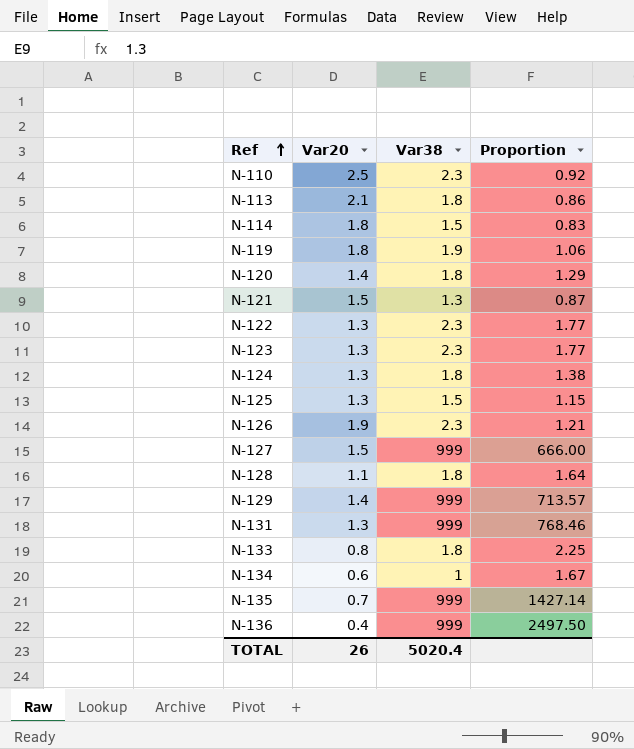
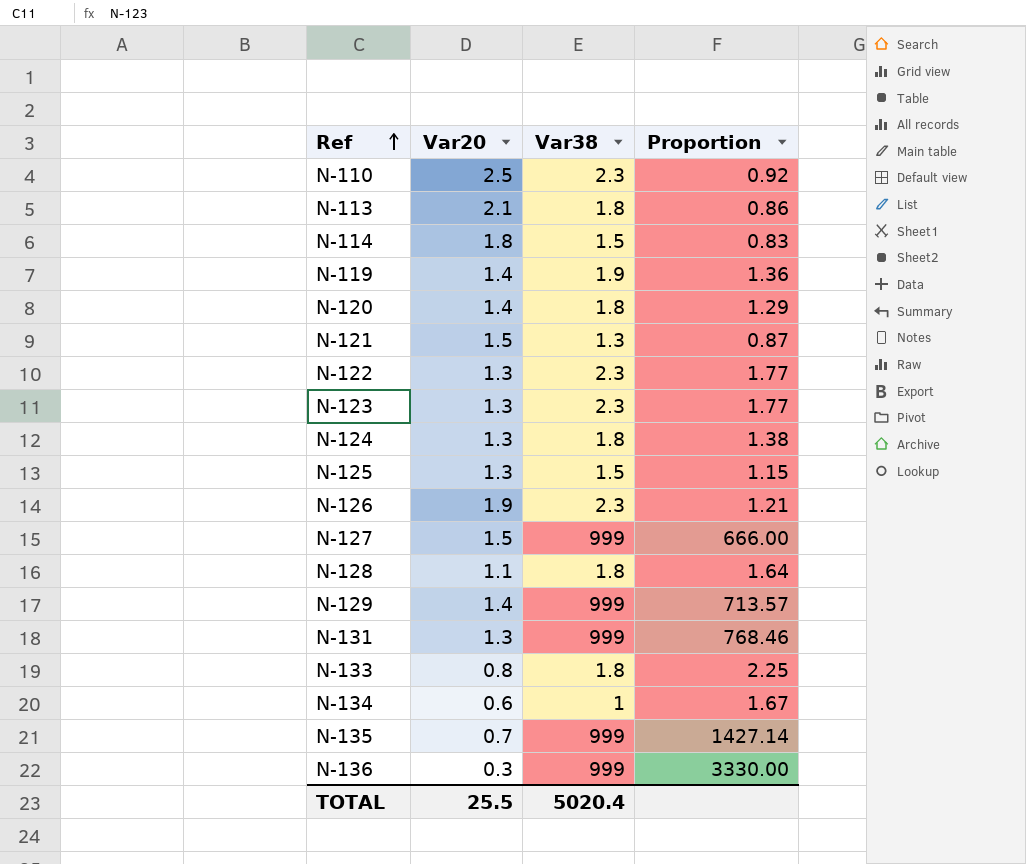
N-119 | Var20: 1.8 -> 1.4
N-119 | Proportion: 1.06 -> 1.36
N-136 | Var20: 0.4 -> 0.3
N-136 | Proportion: 2497.50 -> 3330.00
TOTAL | Var20: 26 -> 25.5

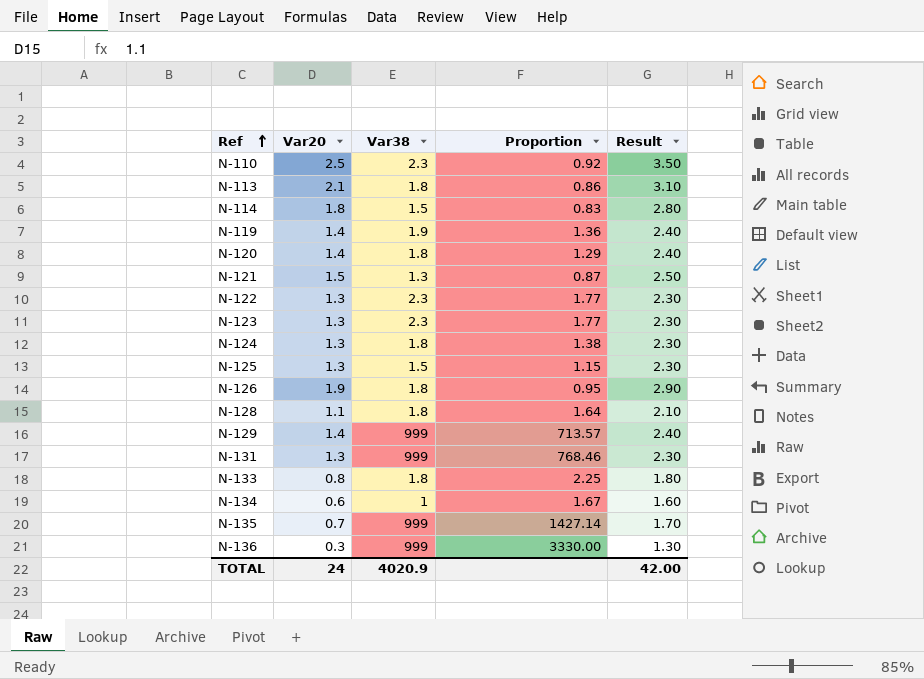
column Result | formula: none -> [Var20] + 1
row N-127: 1.5 | 999 | 666.00 -> none
N-126 | Var38: 2.3 -> 1.8
N-126 | Proportion: 1.21 -> 0.95
TOTAL | Var20: 25.5 -> 24
TOTAL | Var38: 5020.4 -> 4020.9

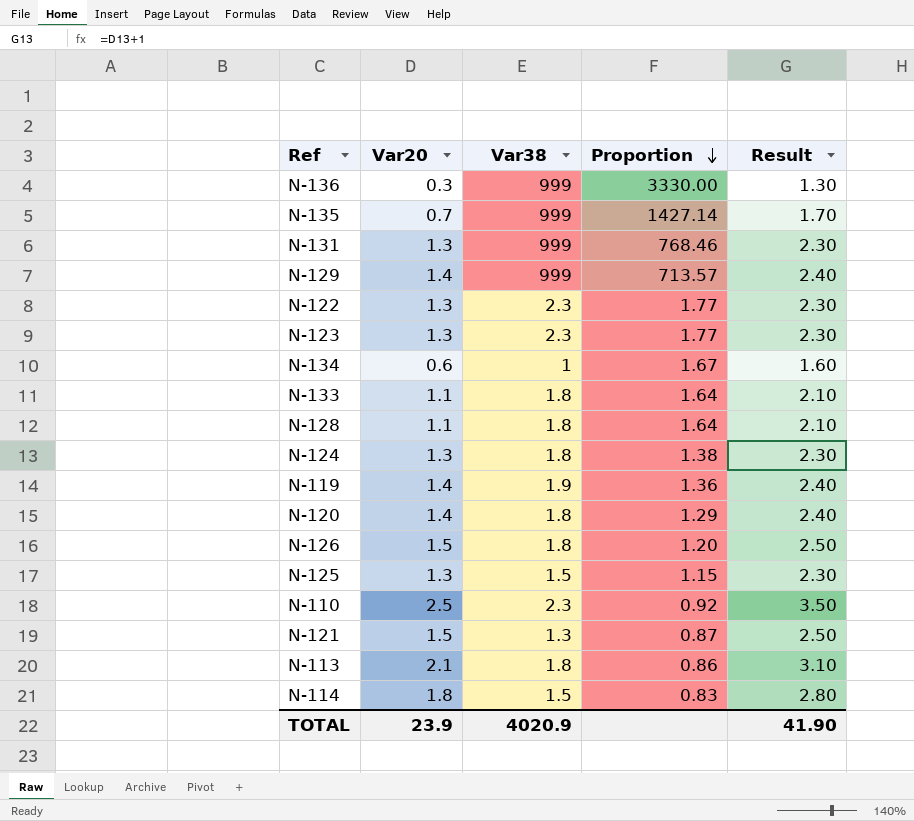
row order: Ref ascending -> Proportion descending
N-133 | Var20: 0.8 -> 1.1
N-133 | Proportion: 2.25 -> 1.64
N-133 | Result: 1.80 -> 2.10
N-126 | Var20: 1.9 -> 1.5
N-126 | Proportion: 0.95 -> 1.20
N-126 | Result: 2.90 -> 2.50
TOTAL | Var20: 24 -> 23.9
TOTAL | Result: 42.00 -> 41.90

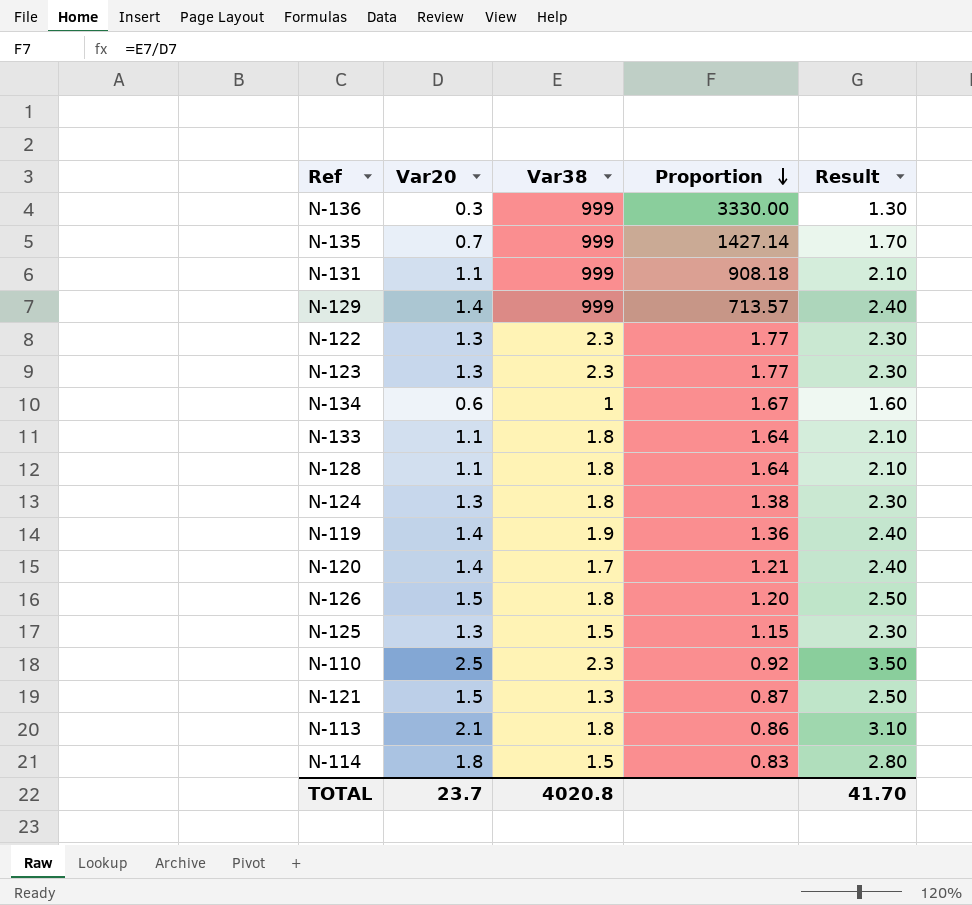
N-131 | Var20: 1.3 -> 1.1
N-131 | Proportion: 768.46 -> 908.18
N-131 | Result: 2.30 -> 2.10
N-120 | Var38: 1.8 -> 1.7
N-120 | Proportion: 1.29 -> 1.21
TOTAL | Var20: 23.9 -> 23.7
TOTAL | Var38: 4020.9 -> 4020.8
TOTAL | Result: 41.90 -> 41.70

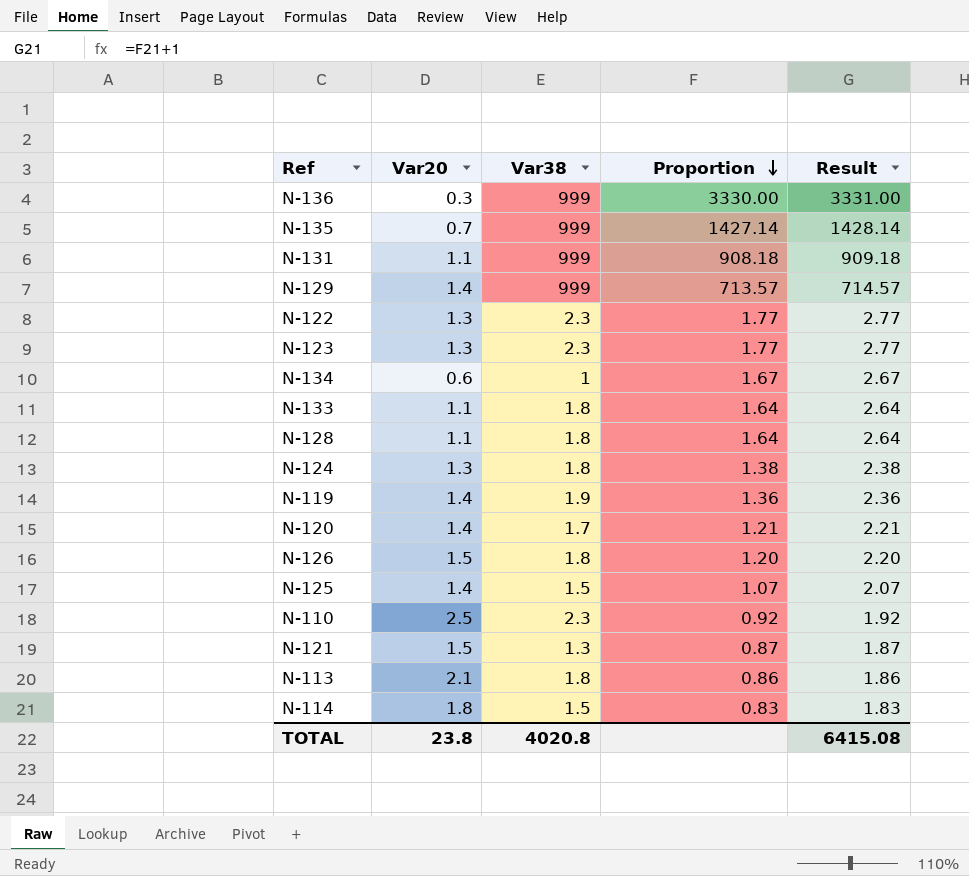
column Result | formula: [Var20] + 1 -> [Proportion] + 1
N-125 | Var20: 1.3 -> 1.4
N-125 | Proportion: 1.15 -> 1.07
TOTAL | Var20: 23.7 -> 23.8
TOTAL | Result: 41.70 -> 6415.08

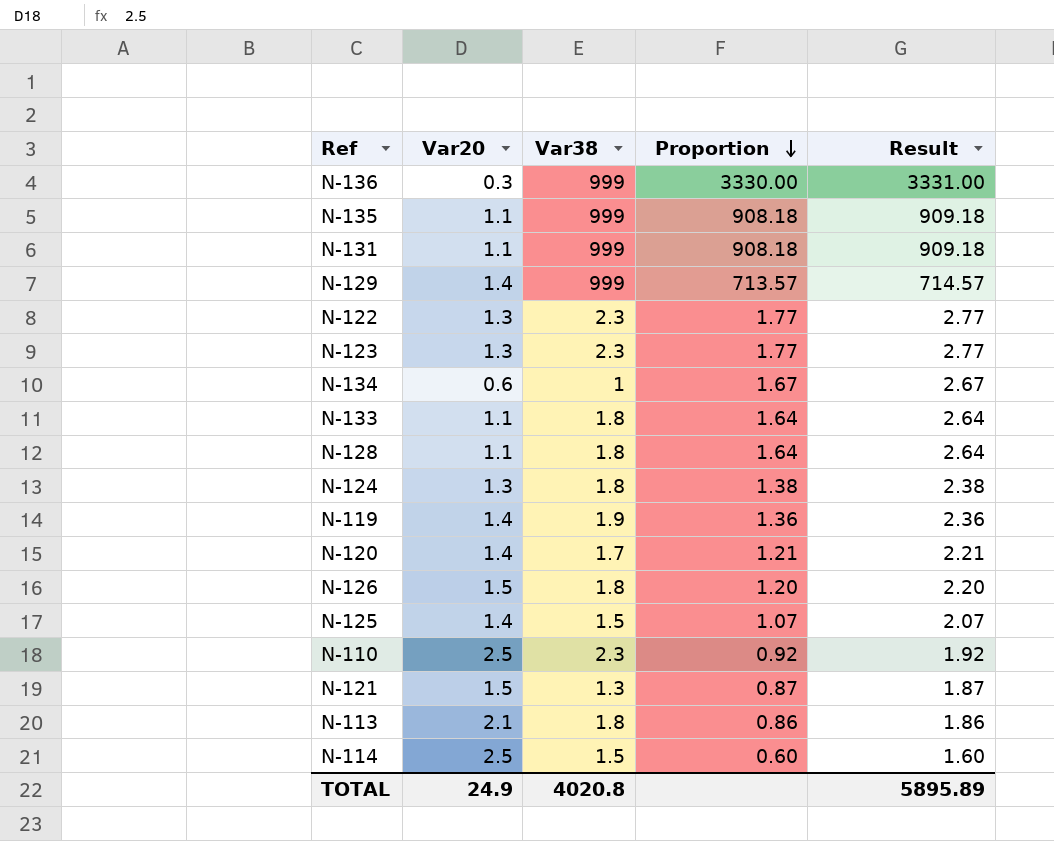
N-135 | Var20: 0.7 -> 1.1
N-135 | Proportion: 1427.14 -> 908.18
N-135 | Result: 1428.14 -> 909.18
N-114 | Var20: 1.8 -> 2.5
N-114 | Proportion: 0.83 -> 0.60
N-114 | Result: 1.83 -> 1.60
TOTAL | Var20: 23.8 -> 24.9
TOTAL | Result: 6415.08 -> 5895.89

